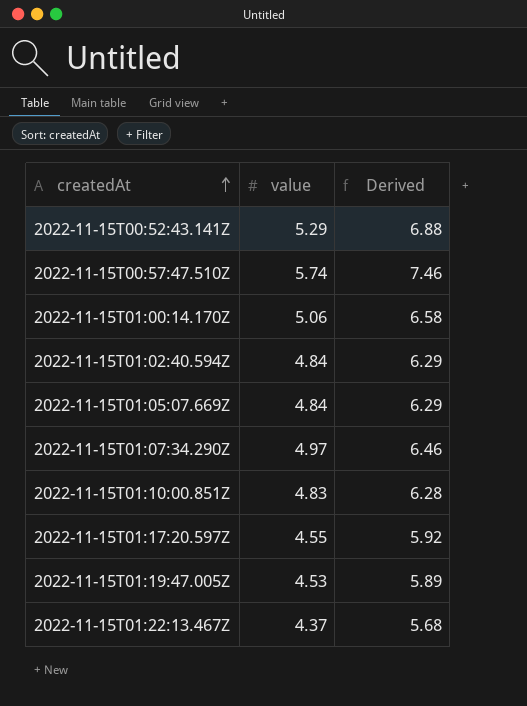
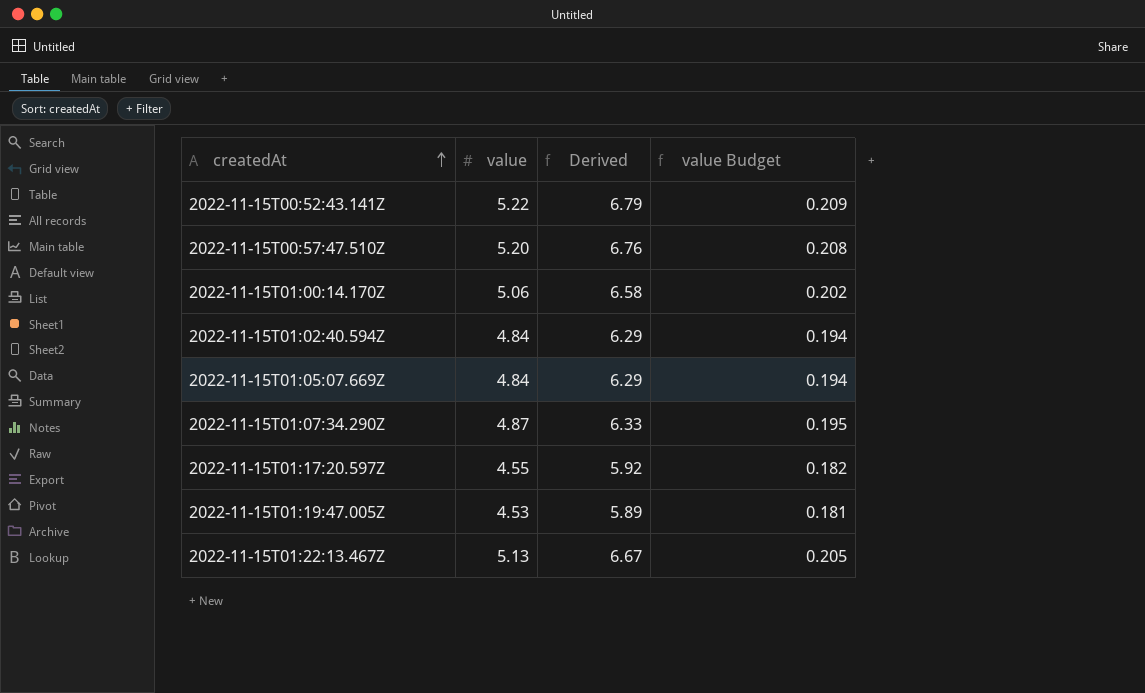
column value Budget | formula: none -> [value] * 0.04
row 2022-11-15T01:10:00.851Z: 4.83 | 6.28 -> none
2022-11-15T00:52:43.141Z | value: 5.29 -> 5.22
2022-11-15T00:52:43.141Z | Derived: 6.88 -> 6.79
2022-11-15T00:57:47.510Z | value: 5.74 -> 5.20
2022-11-15T00:57:47.510Z | Derived: 7.46 -> 6.76
2022-11-15T01:07:34.290Z | value: 4.97 -> 4.87
2022-11-15T01:07:34.290Z | Derived: 6.46 -> 6.33
2022-11-15T01:22:13.467Z | value: 4.37 -> 5.13
2022-11-15T01:22:13.467Z | Derived: 5.68 -> 6.67

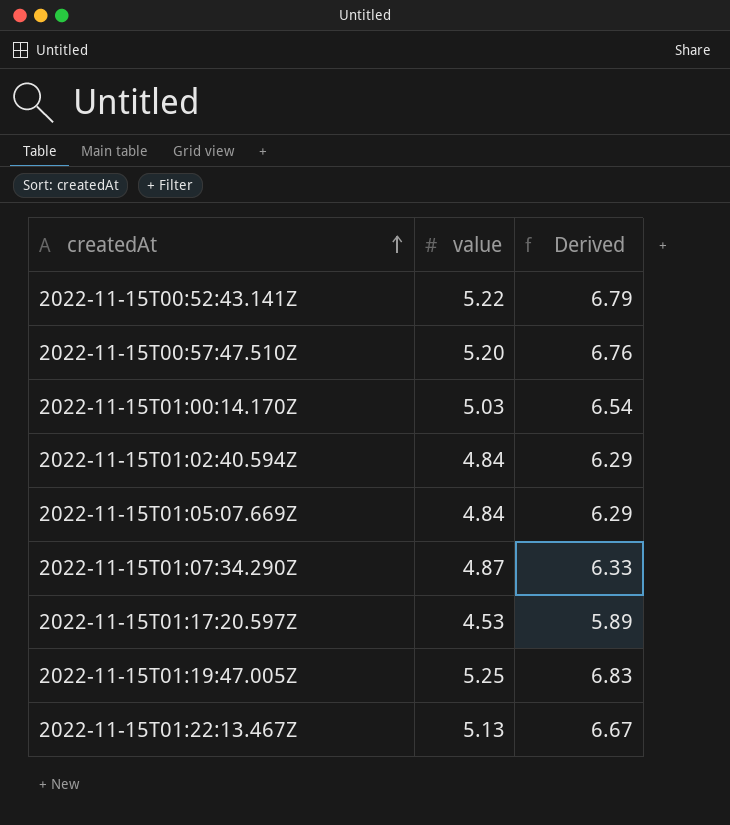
column value Budget | formula: [value] * 0.04 -> none
2022-11-15T01:00:14.170Z | value: 5.06 -> 5.03
2022-11-15T01:00:14.170Z | Derived: 6.58 -> 6.54
2022-11-15T01:17:20.597Z | value: 4.55 -> 4.53
2022-11-15T01:17:20.597Z | Derived: 5.92 -> 5.89
2022-11-15T01:19:47.005Z | value: 4.53 -> 5.25
2022-11-15T01:19:47.005Z | Derived: 5.89 -> 6.83

